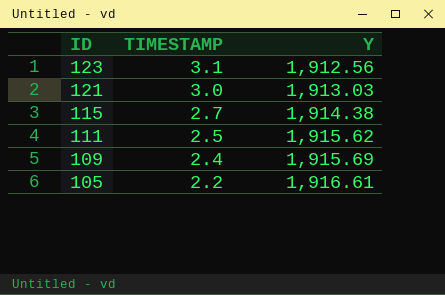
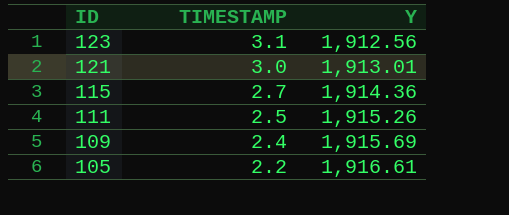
121 | Y: 1,913.03 -> 1,913.01
115 | Y: 1,914.38 -> 1,914.36
111 | Y: 1,915.62 -> 1,915.26

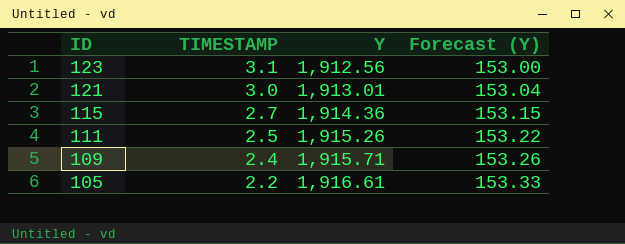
column Forecast (Y) | formula: none -> [Y] * 0.08
109 | Y: 1,915.69 -> 1,915.71

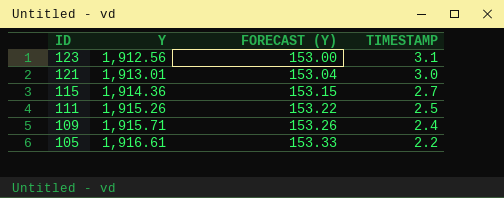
column name: Forecast (Y) -> FORECAST (Y)
column TIMESTAMP | position: 2 -> 4

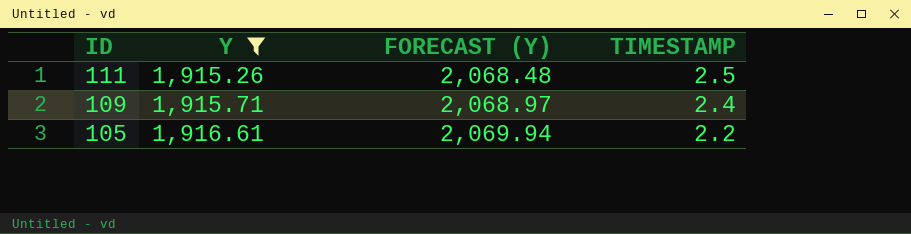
filter: none -> Y >= 1,915.26
column FORECAST (Y) | formula: [Y] * 0.08 -> [Y] * 1.08

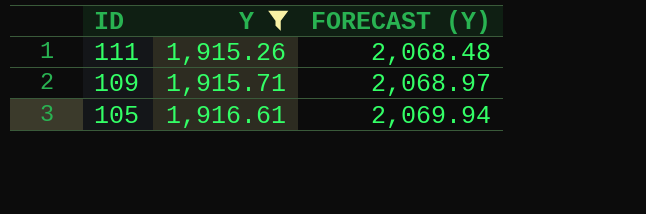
column TIMESTAMP | position: 4 -> none

